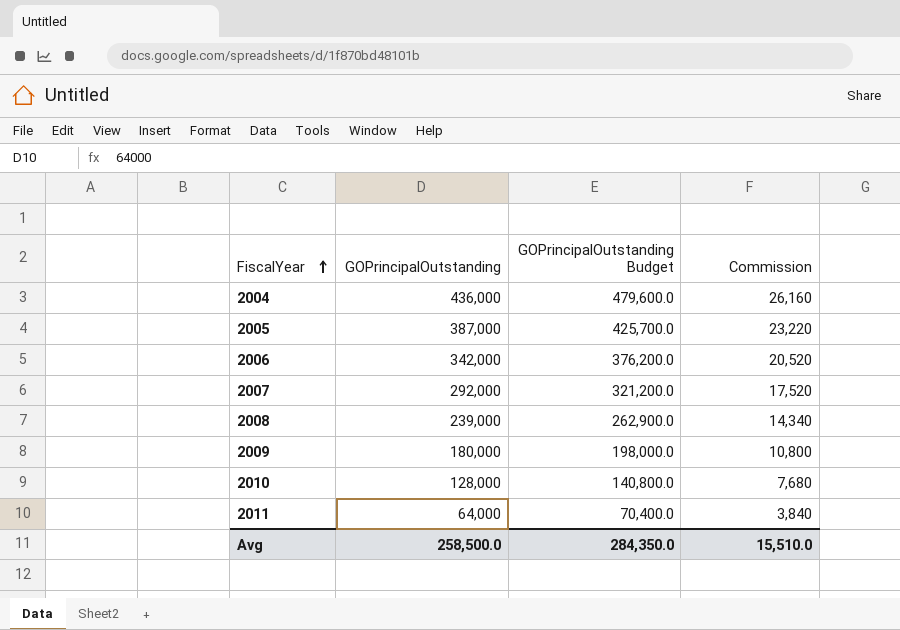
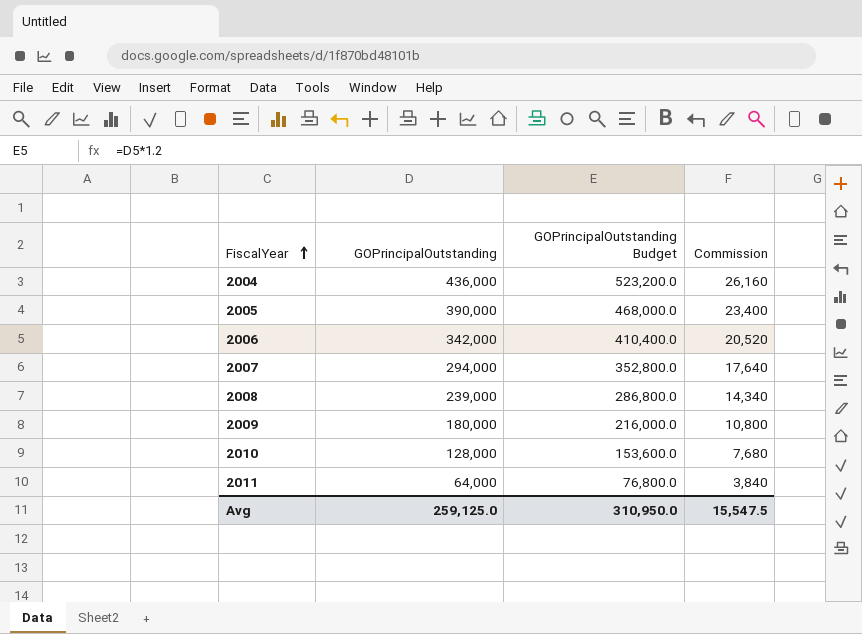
column GOPrincipalOutstanding Budget | formula: [GOPrincipalOutstanding] * 1.1 -> [GOPrincipalOutstanding] * 1.2
2005 | GOPrincipalOutstanding: 387,000 -> 390,000
2005 | Commission: 23,220 -> 23,400
2007 | GOPrincipalOutstanding: 292,000 -> 294,000
2007 | Commission: 17,520 -> 17,640
Avg | GOPrincipalOutstanding: 258,500.0 -> 259,125.0
Avg | GOPrincipalOutstanding Budget: 284,350.0 -> 310,950.0
Avg | Commission: 15,510.0 -> 15,547.5

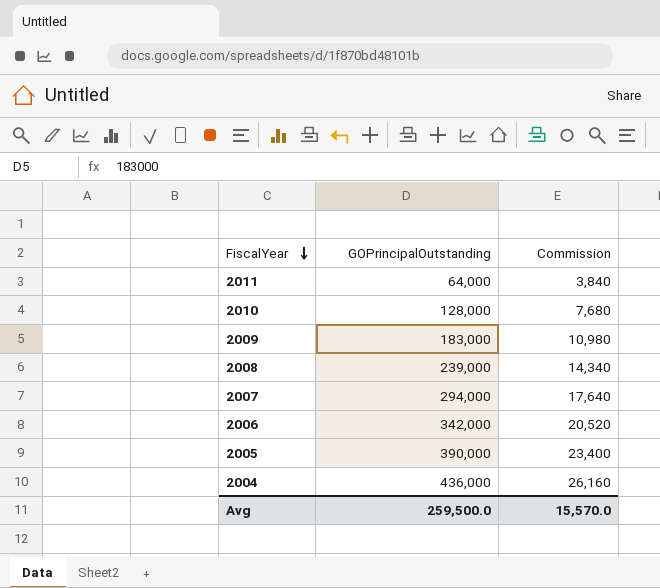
row order: FiscalYear ascending -> FiscalYear descending
column GOPrincipalOutstanding Budget | formula: [GOPrincipalOutstanding] * 1.2 -> none
2009 | GOPrincipalOutstanding: 180,000 -> 183,000
2009 | Commission: 10,800 -> 10,980
Avg | GOPrincipalOutstanding: 259,125.0 -> 259,500.0
Avg | Commission: 15,547.5 -> 15,570.0

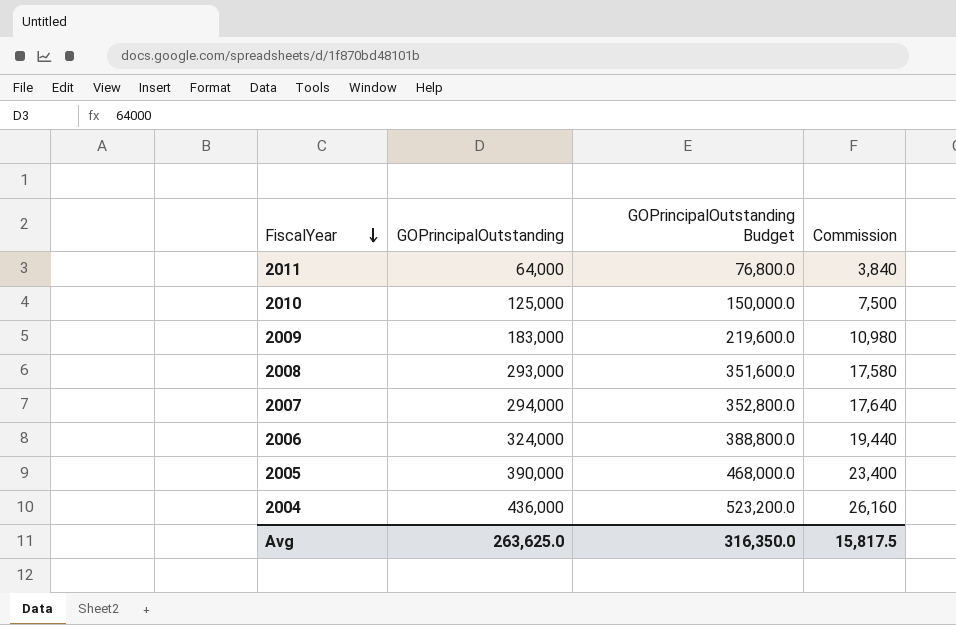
column GOPrincipalOutstanding Budget | formula: none -> [GOPrincipalOutstanding] * 1.2
2010 | GOPrincipalOutstanding: 128,000 -> 125,000
2010 | Commission: 7,680 -> 7,500
2008 | GOPrincipalOutstanding: 239,000 -> 293,000
2008 | Commission: 14,340 -> 17,580
2006 | GOPrincipalOutstanding: 342,000 -> 324,000
2006 | Commission: 20,520 -> 19,440
Avg | GOPrincipalOutstanding: 259,500.0 -> 263,625.0
Avg | Commission: 15,570.0 -> 15,817.5

